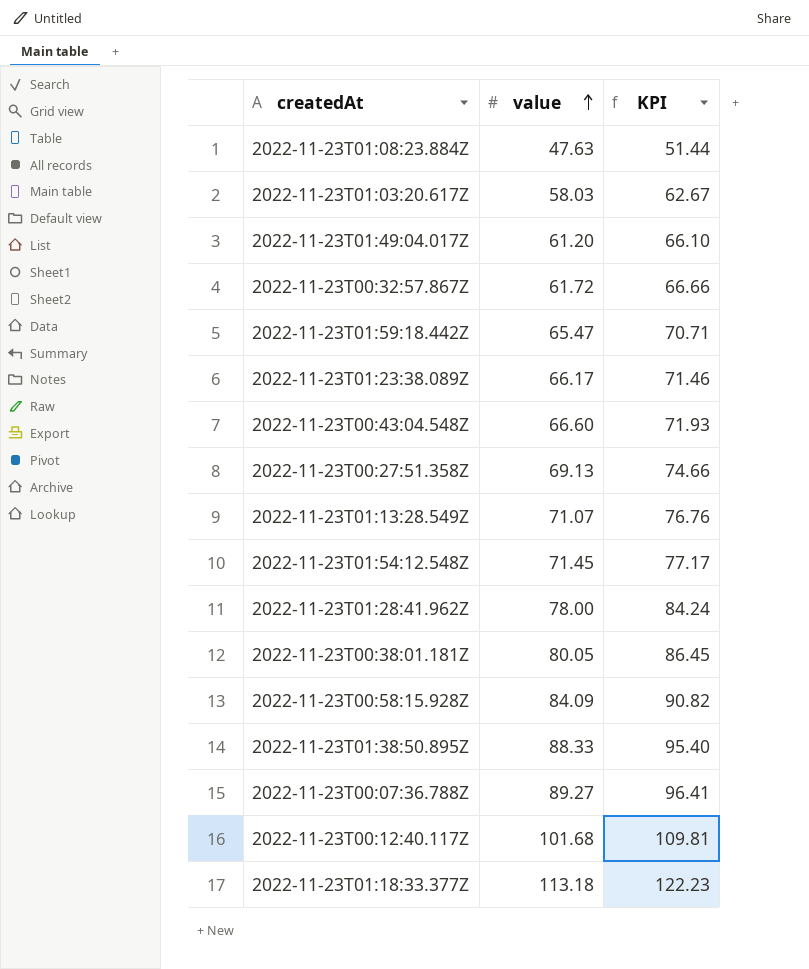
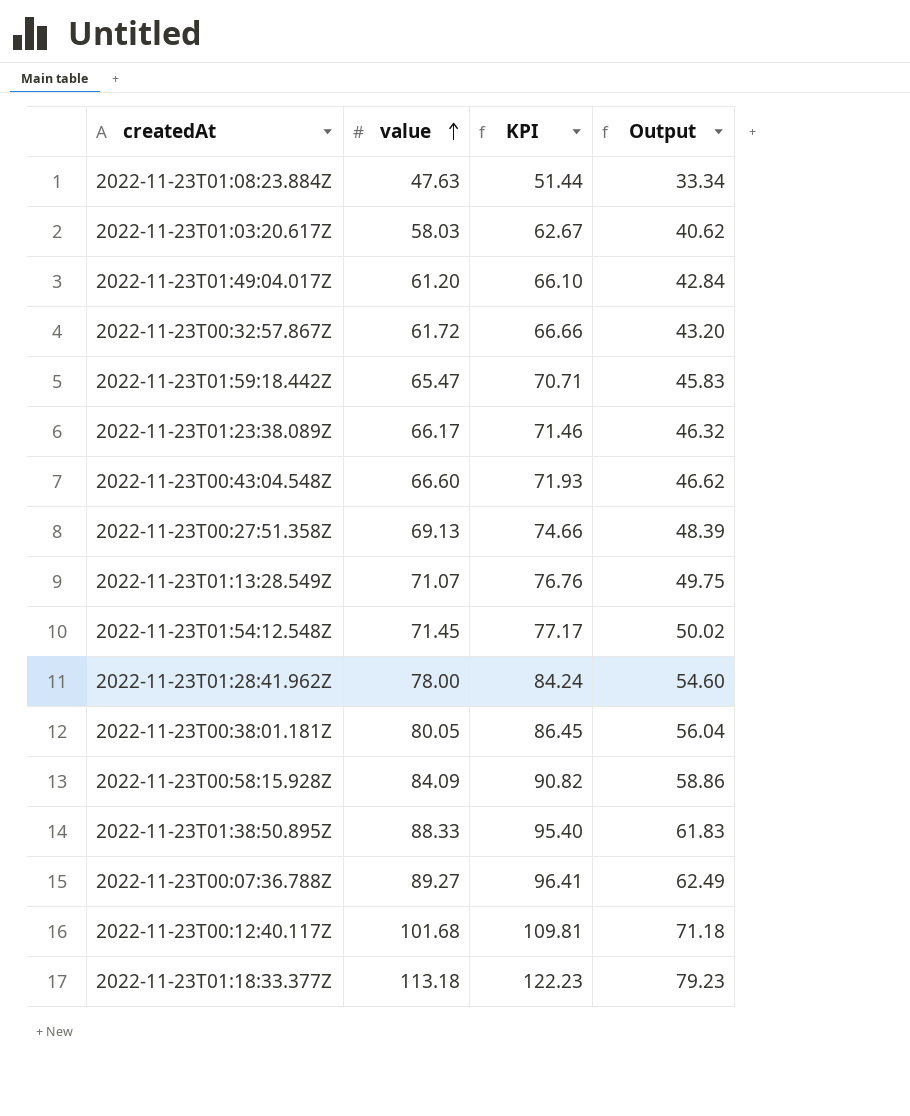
column Output | formula: none -> [value] * 0.7

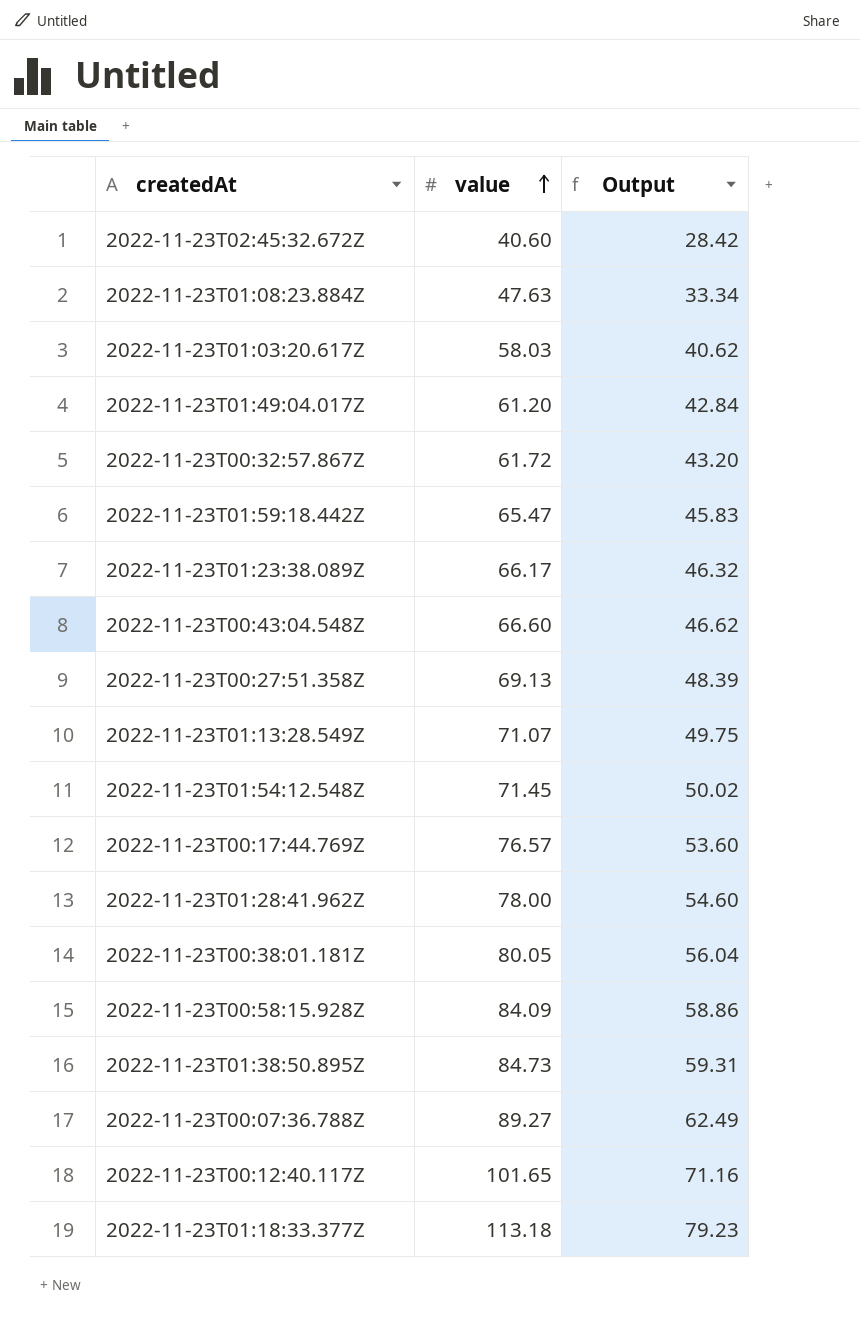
column KPI | formula: [value] * 1.08 -> none
row 2022-11-23T02:45:32.672Z: none -> 40.60 | 28.42
row 2022-11-23T00:17:44.769Z: none -> 76.57 | 53.60
2022-11-23T01:38:50.895Z | value: 88.33 -> 84.73
2022-11-23T01:38:50.895Z | Output: 61.83 -> 59.31
2022-11-23T00:12:40.117Z | value: 101.68 -> 101.65
2022-11-23T00:12:40.117Z | Output: 71.18 -> 71.16

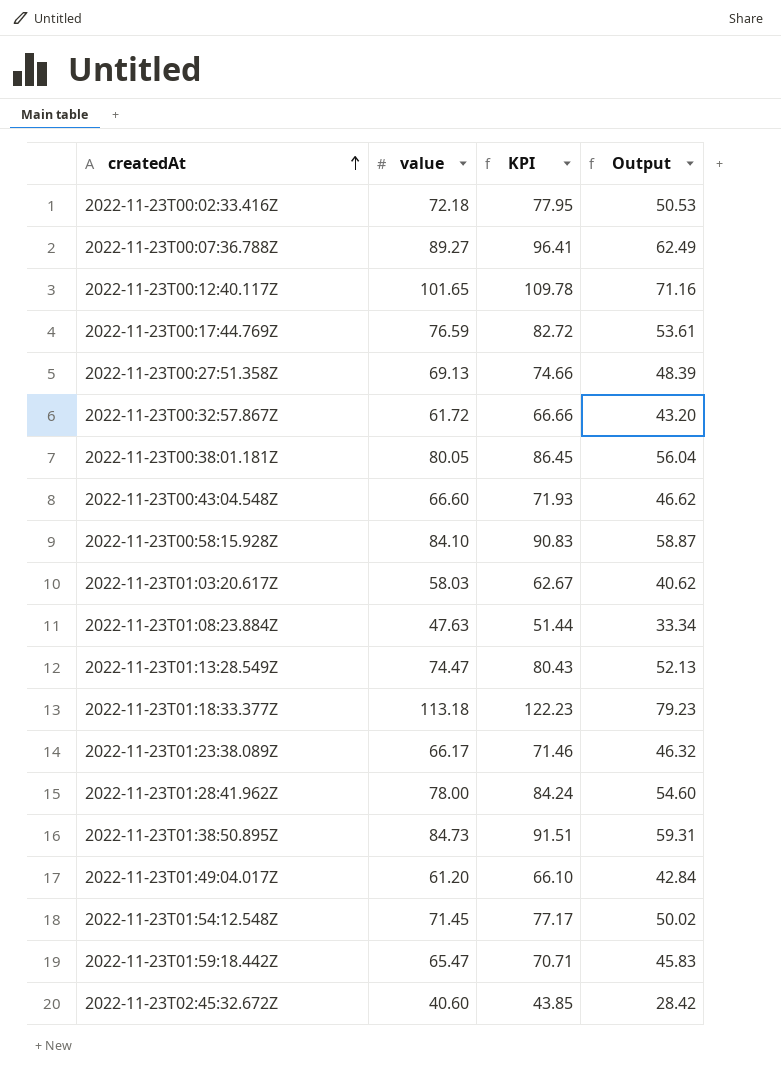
row order: value ascending -> createdAt ascending
column KPI | formula: none -> [value] * 1.08
row 2022-11-23T00:02:33.416Z: none -> 72.18 | 77.95 | 50.53
2022-11-23T00:17:44.769Z | value: 76.57 -> 76.59
2022-11-23T00:17:44.769Z | Output: 53.60 -> 53.61
2022-11-23T00:58:15.928Z | value: 84.09 -> 84.10
2022-11-23T00:58:15.928Z | Output: 58.86 -> 58.87
2022-11-23T01:13:28.549Z | value: 71.07 -> 74.47
2022-11-23T01:13:28.549Z | Output: 49.75 -> 52.13

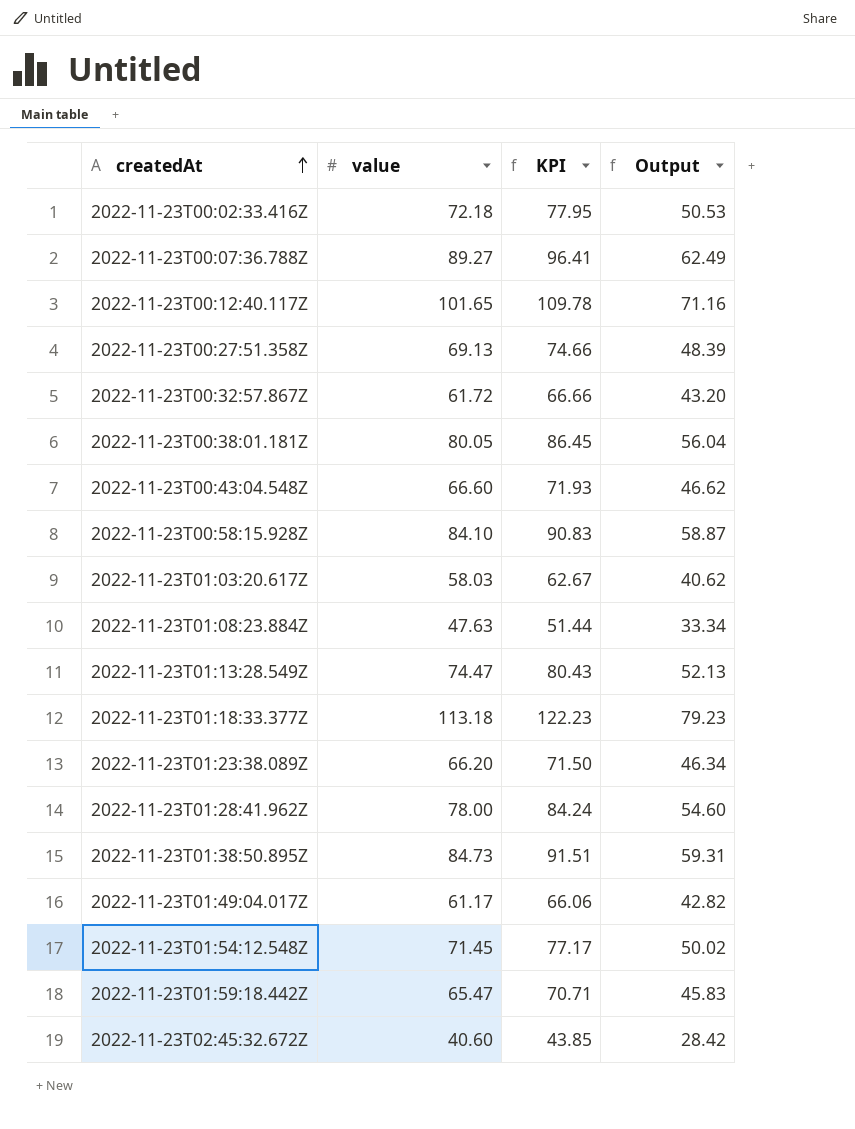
row 2022-11-23T00:17:44.769Z: 76.59 | 82.72 | 53.61 -> none
2022-11-23T01:23:38.089Z | value: 66.17 -> 66.20
2022-11-23T01:23:38.089Z | KPI: 71.46 -> 71.50
2022-11-23T01:23:38.089Z | Output: 46.32 -> 46.34
2022-11-23T01:49:04.017Z | value: 61.20 -> 61.17
2022-11-23T01:49:04.017Z | KPI: 66.10 -> 66.06
2022-11-23T01:49:04.017Z | Output: 42.84 -> 42.82

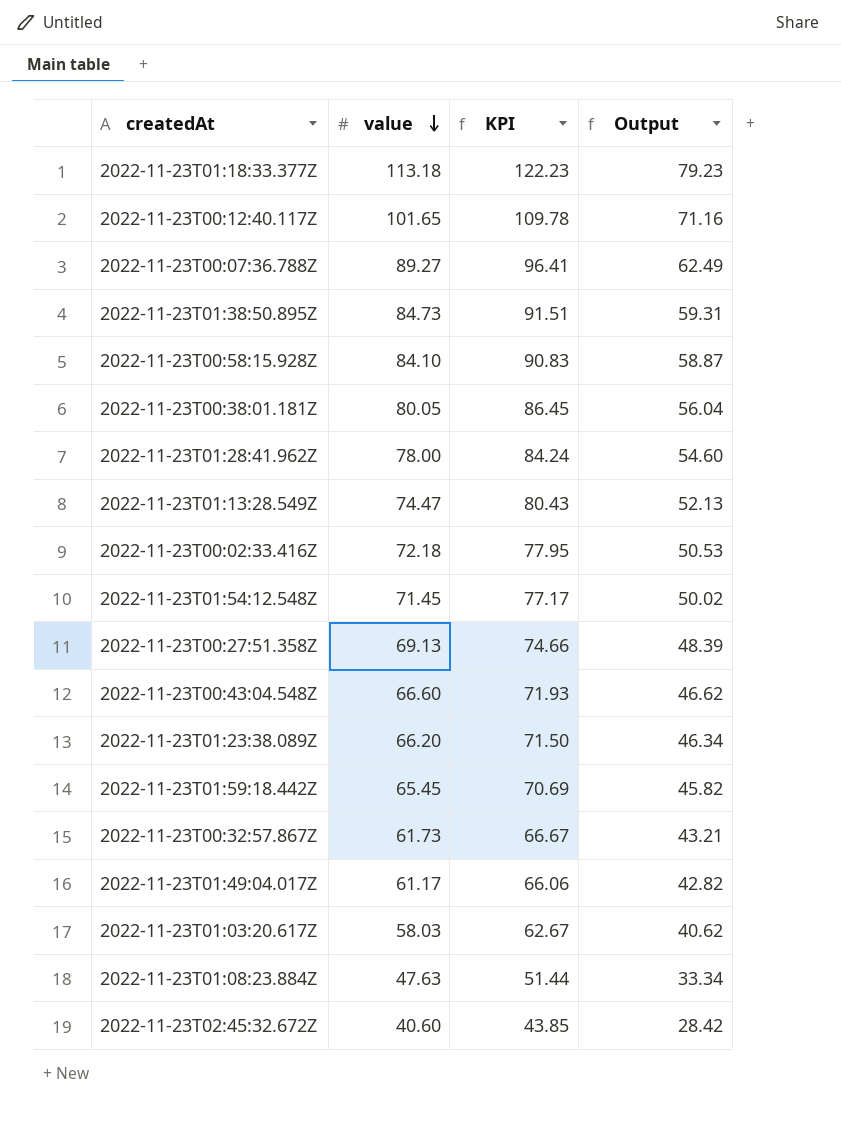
row order: createdAt ascending -> value descending
2022-11-23T01:59:18.442Z | value: 65.47 -> 65.45
2022-11-23T01:59:18.442Z | KPI: 70.71 -> 70.69
2022-11-23T01:59:18.442Z | Output: 45.83 -> 45.82
2022-11-23T00:32:57.867Z | value: 61.72 -> 61.73
2022-11-23T00:32:57.867Z | KPI: 66.66 -> 66.67
2022-11-23T00:32:57.867Z | Output: 43.20 -> 43.21

